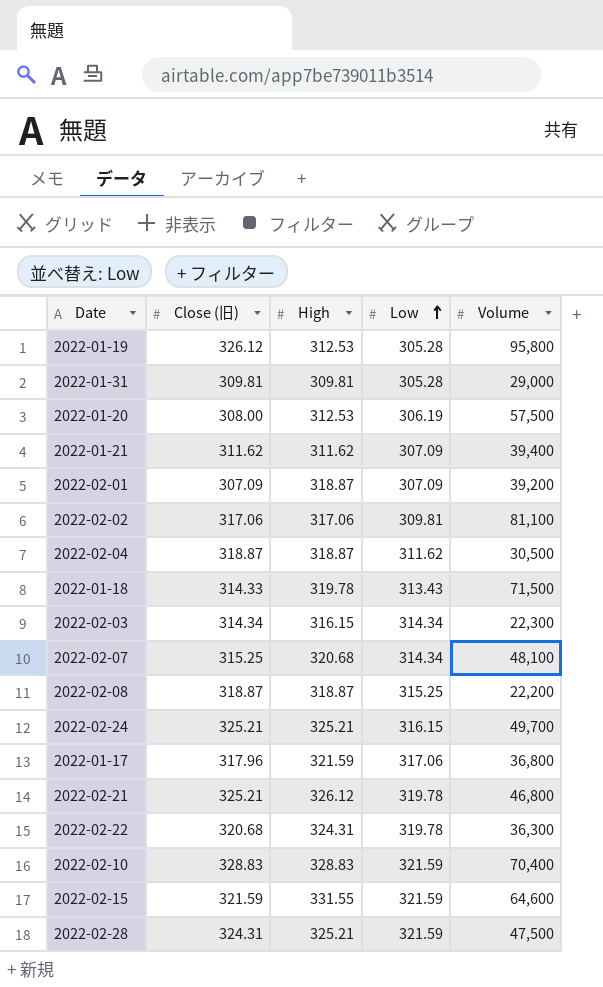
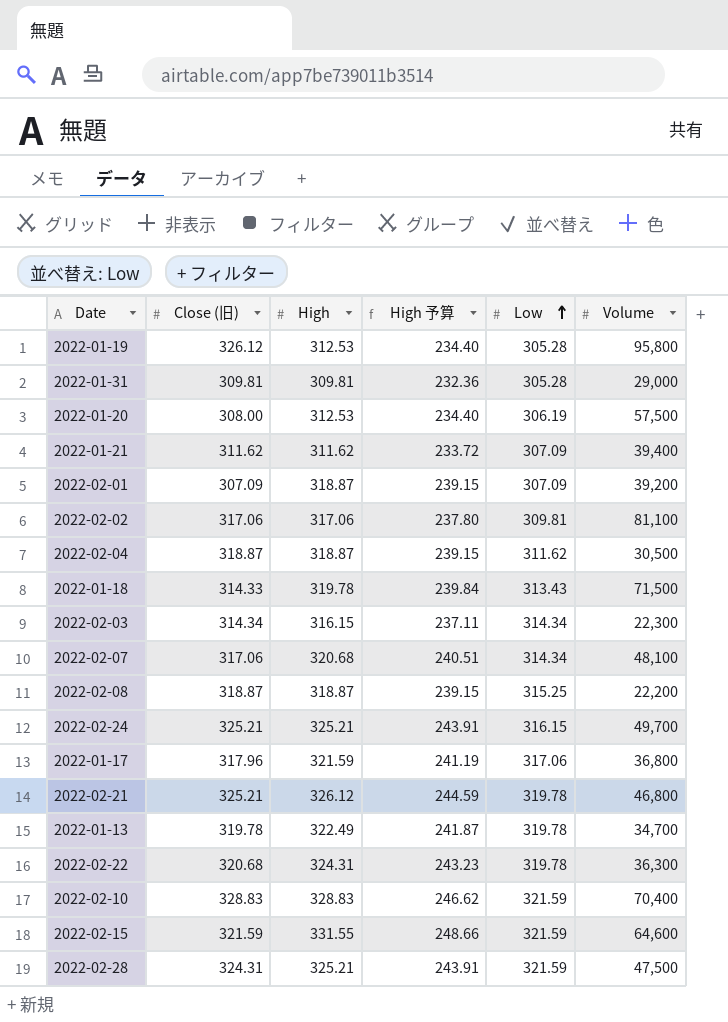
column High 予算 | formula: none -> [High] * 0.75
2022-02-07 | Close (旧): 315.25 -> 317.06
row 2022-01-13: none -> 319.78 | 322.49 | 241.87 | 319.78 | 34,700

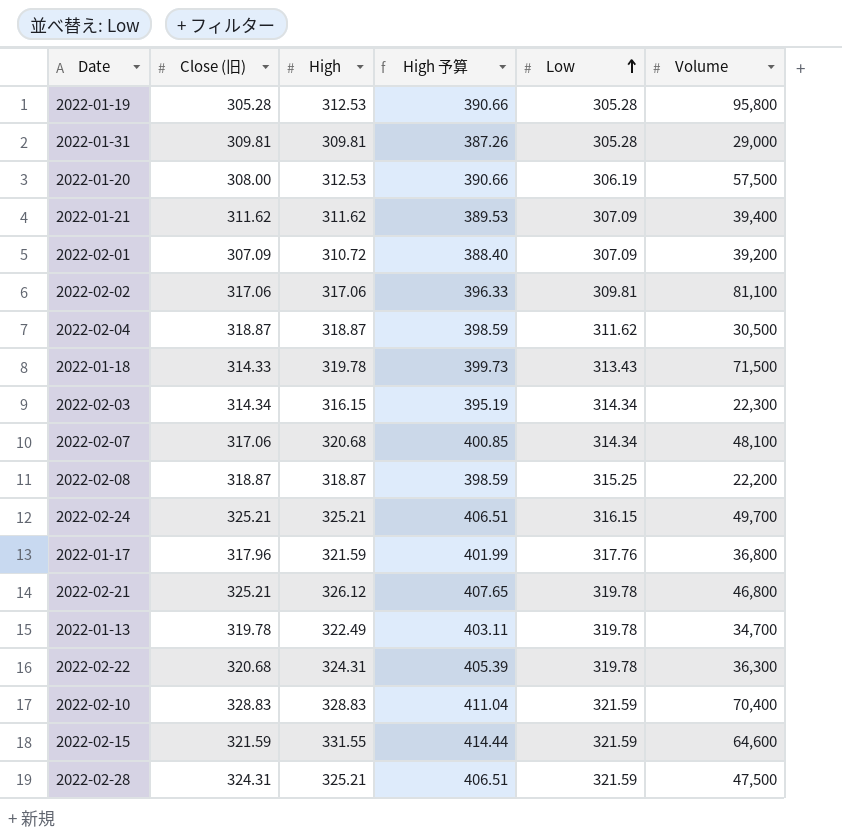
column High 予算 | formula: [High] * 0.75 -> [High] * 1.25
2022-01-19 | Close (旧): 326.12 -> 305.28
2022-02-01 | High: 318.87 -> 310.72
2022-01-17 | Low: 317.06 -> 317.76

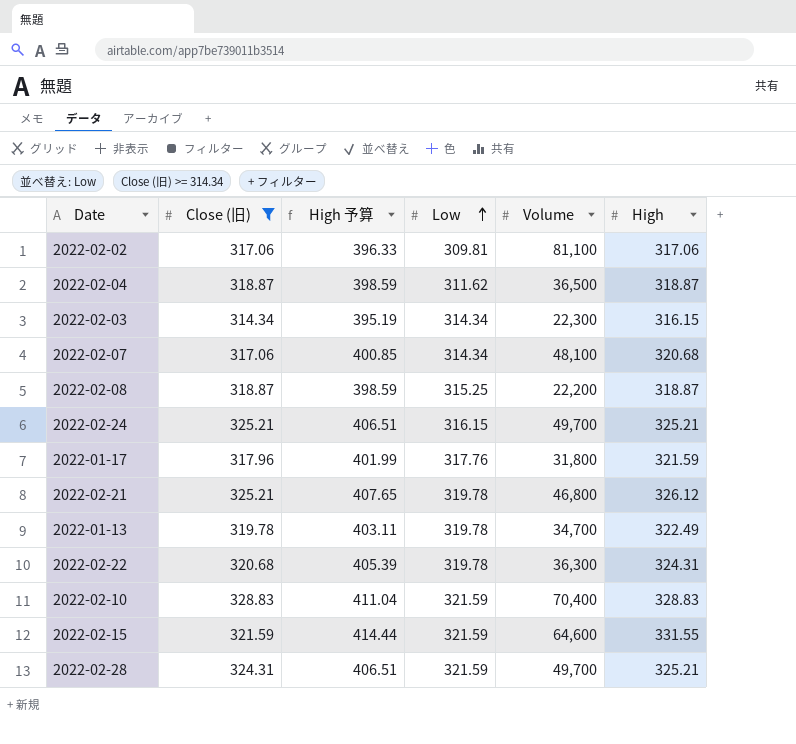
filter: none -> Close (旧) >= 314.34
column High | position: 3 -> 6
2022-02-04 | Volume: 30,500 -> 36,500
2022-01-17 | Volume: 36,800 -> 31,800
2022-02-28 | Volume: 47,500 -> 49,700

